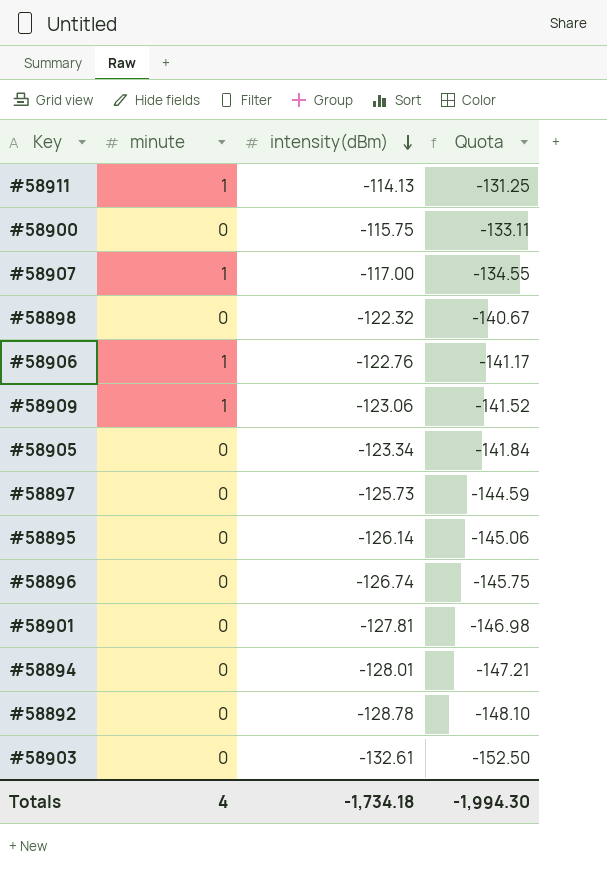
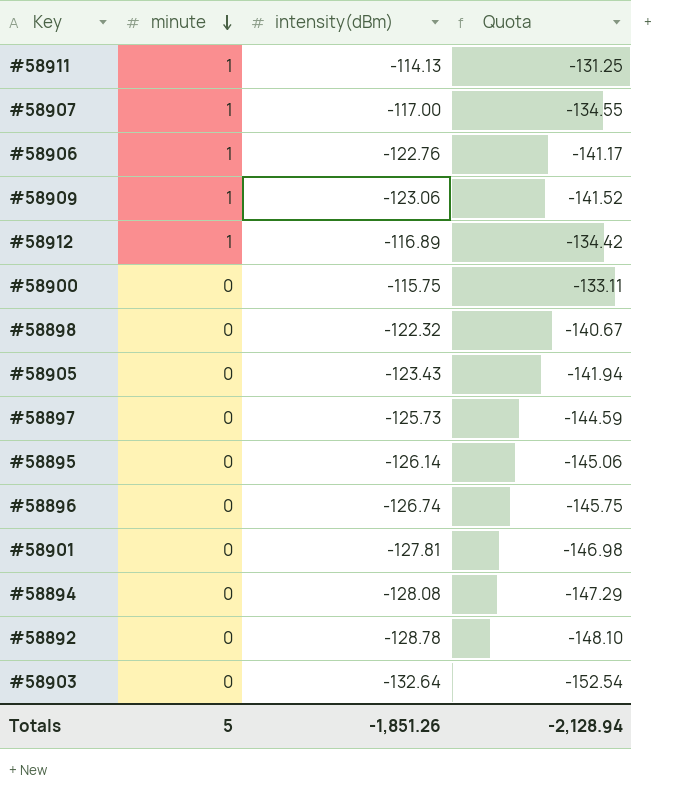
row order: intensity(dBm) descending -> minute descending
row #58912: none -> 1 | -116.89 | -134.42
#58905 | intensity(dBm): -123.34 -> -123.43
#58905 | Quota: -141.84 -> -141.94
#58894 | intensity(dBm): -128.01 -> -128.08
#58894 | Quota: -147.21 -> -147.29
#58903 | intensity(dBm): -132.61 -> -132.64
#58903 | Quota: -152.50 -> -152.54
Totals | minute: 4 -> 5
Totals | intensity(dBm): -1,734.18 -> -1,851.26
Totals | Quota: -1,994.30 -> -2,128.94

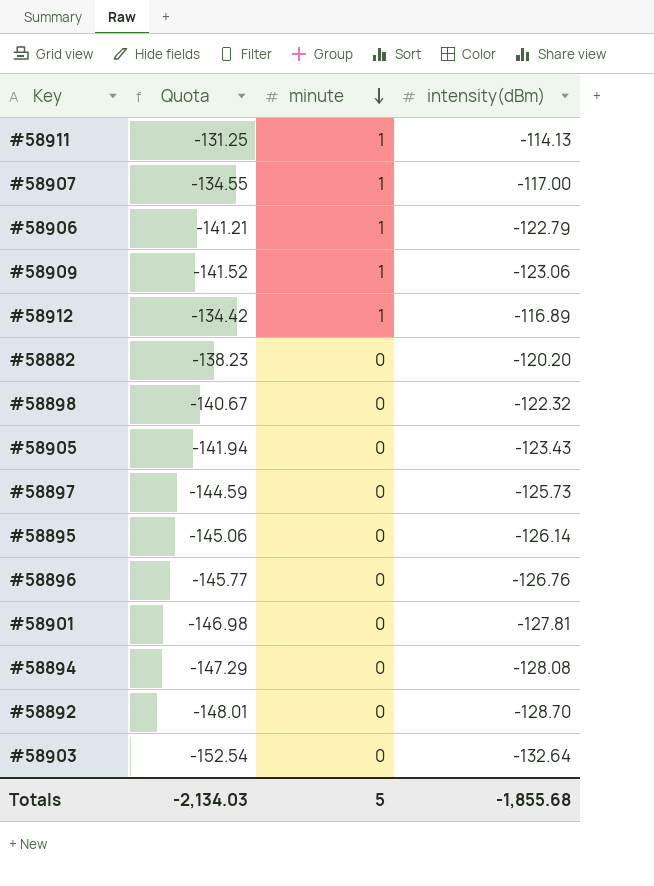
column Quota | position: 4 -> 2
row #58900: 0 | -115.75 | -133.11 -> none
#58906 | Quota: -141.17 -> -141.21
#58906 | intensity(dBm): -122.76 -> -122.79
row #58882: none -> -138.23 | 0 | -120.20
#58896 | Quota: -145.75 -> -145.77
#58896 | intensity(dBm): -126.74 -> -126.76
#58892 | Quota: -148.10 -> -148.01
#58892 | intensity(dBm): -128.78 -> -128.70
Totals | Quota: -2,128.94 -> -2,134.03
Totals | intensity(dBm): -1,851.26 -> -1,855.68

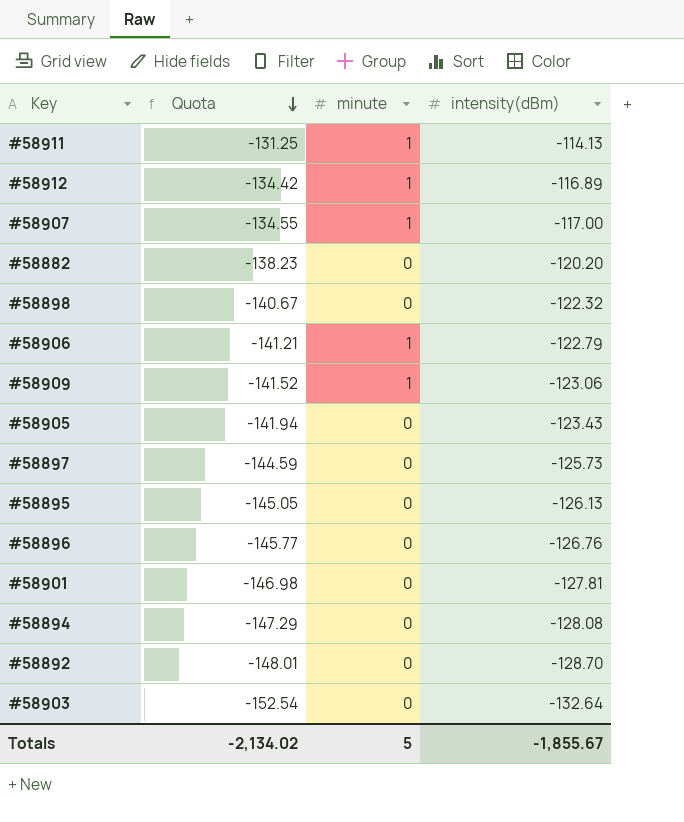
row order: minute descending -> Quota descending
#58895 | Quota: -145.06 -> -145.05
#58895 | intensity(dBm): -126.14 -> -126.13
Totals | Quota: -2,134.03 -> -2,134.02
Totals | intensity(dBm): -1,855.68 -> -1,855.67

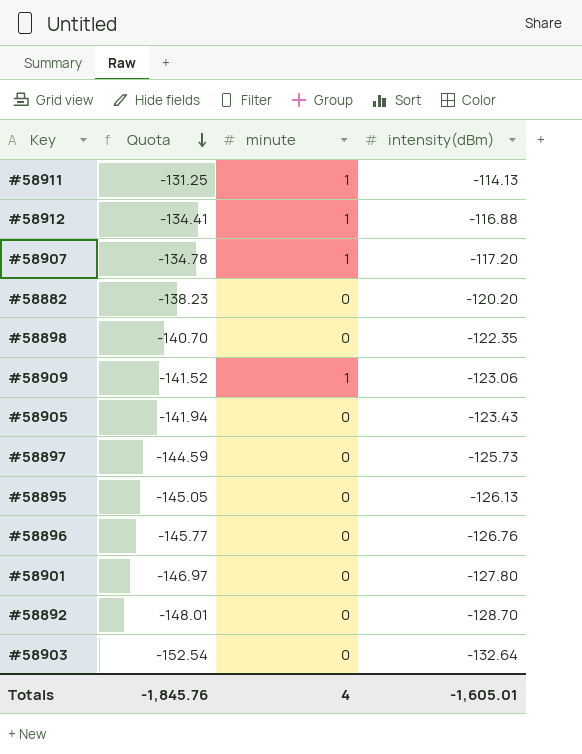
row #58906: -141.21 | 1 | -122.79 -> none
row #58894: -147.29 | 0 | -128.08 -> none
#58912 | Quota: -134.42 -> -134.41
#58912 | intensity(dBm): -116.89 -> -116.88
#58907 | Quota: -134.55 -> -134.78
#58907 | intensity(dBm): -117.00 -> -117.20
#58898 | Quota: -140.67 -> -140.70
#58898 | intensity(dBm): -122.32 -> -122.35
#58901 | Quota: -146.98 -> -146.97
#58901 | intensity(dBm): -127.81 -> -127.80
Totals | Quota: -2,134.02 -> -1,845.76
Totals | minute: 5 -> 4
Totals | intensity(dBm): -1,855.67 -> -1,605.01

